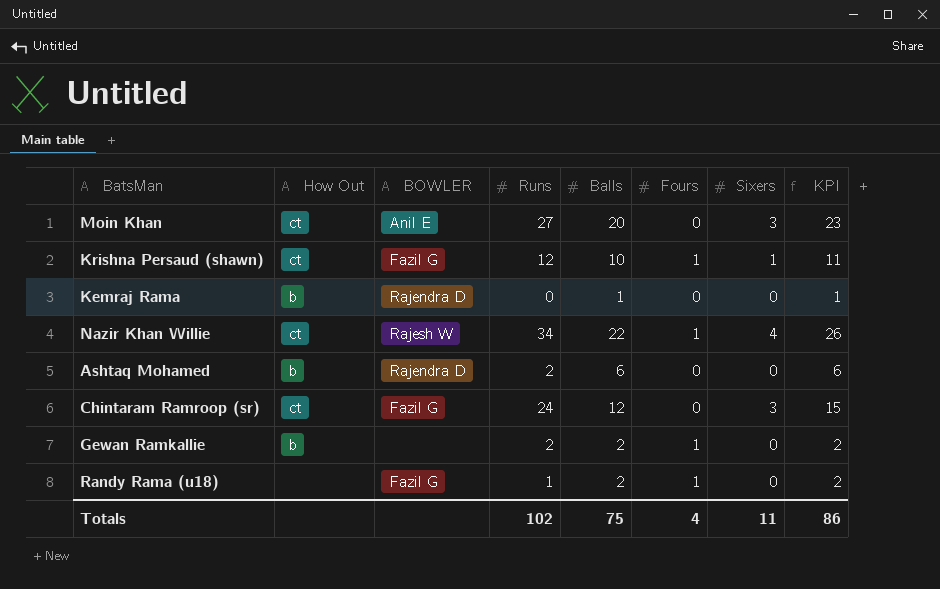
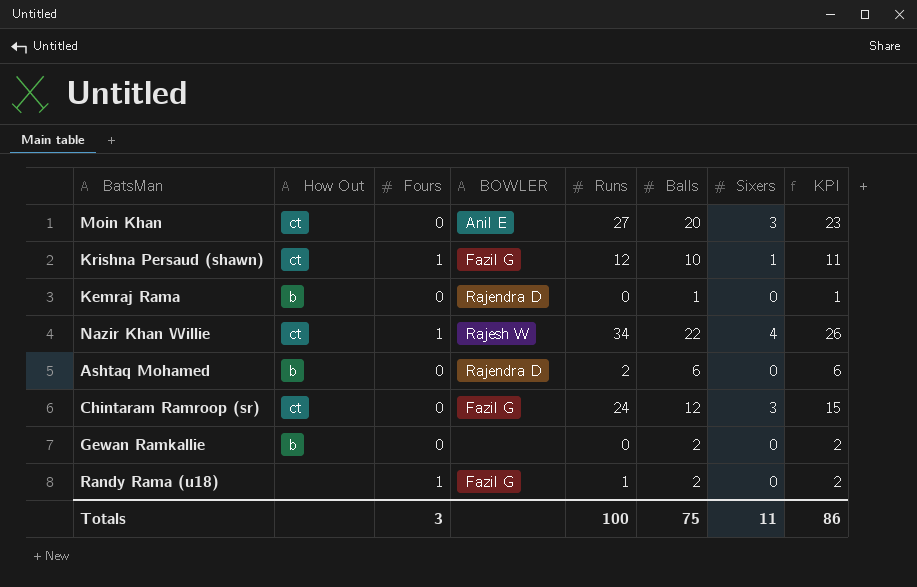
column Fours | position: 6 -> 3
Gewan Ramkallie | Fours: 1 -> 0
Gewan Ramkallie | Runs: 2 -> 0
Totals | Fours: 4 -> 3
Totals | Runs: 102 -> 100

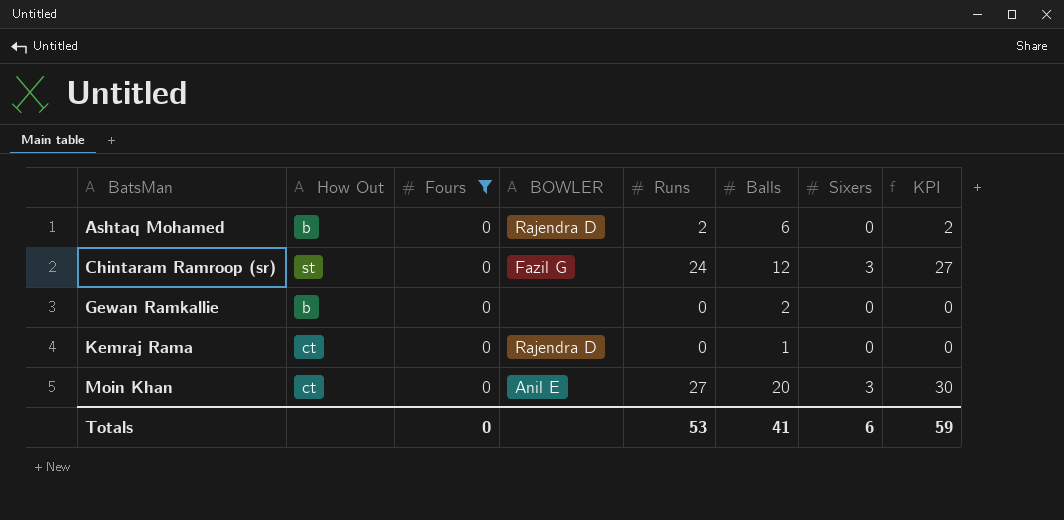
filter: none -> Fours = 0
row order: none -> BatsMan ascending
column KPI | formula: [Balls] + [Sixers] -> [Runs] + [Sixers]
Chintaram Ramroop (sr) | How Out: ct -> st
Kemraj Rama | How Out: b -> ct
Totals | Fours: 3 -> 0
Totals | Runs: 100 -> 53
Totals | Balls: 75 -> 41
Totals | Sixers: 11 -> 6
Totals | KPI: 86 -> 59

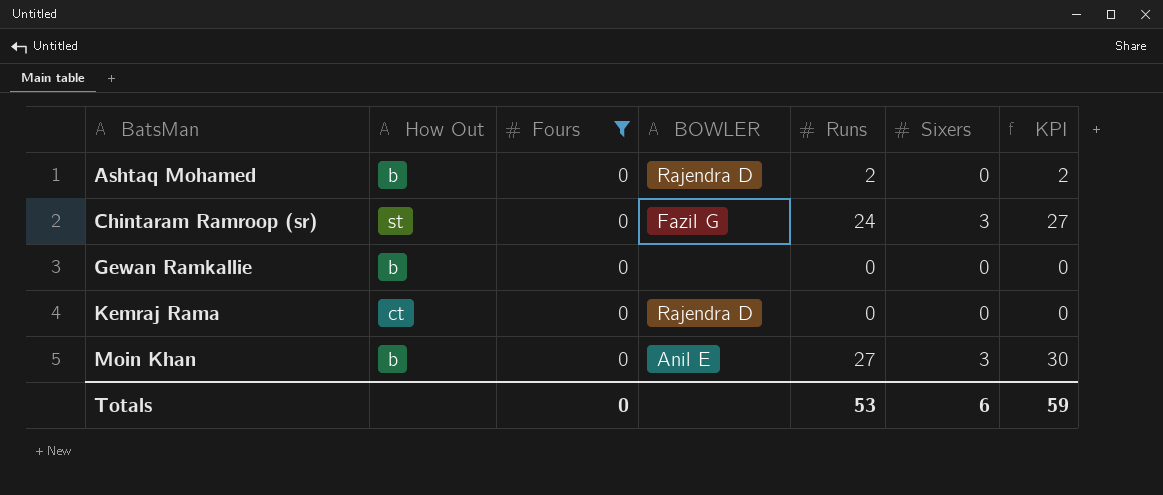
column Balls | position: 6 -> none
Moin Khan | How Out: ct -> b

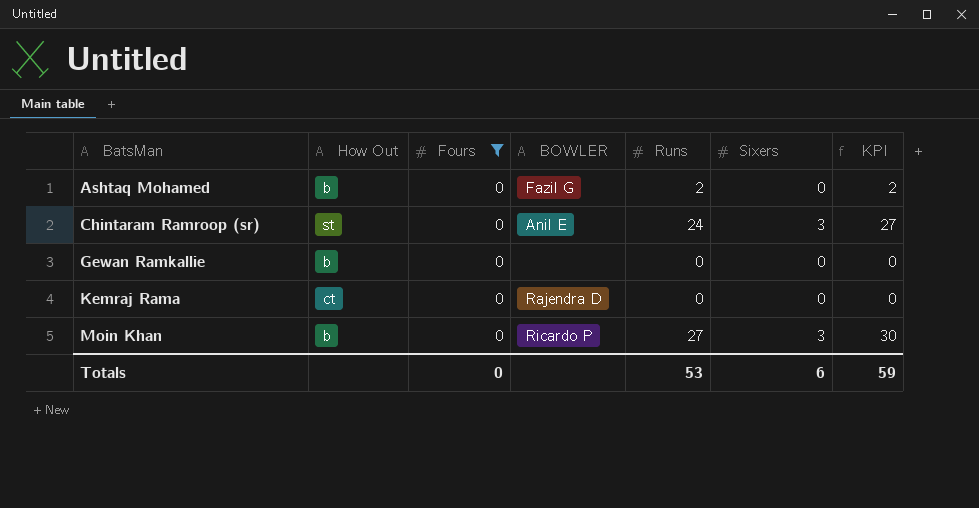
Ashtaq Mohamed | BOWLER: Rajendra D -> Fazil G
Chintaram Ramroop (sr) | BOWLER: Fazil G -> Anil E
Moin Khan | BOWLER: Anil E -> Ricardo P

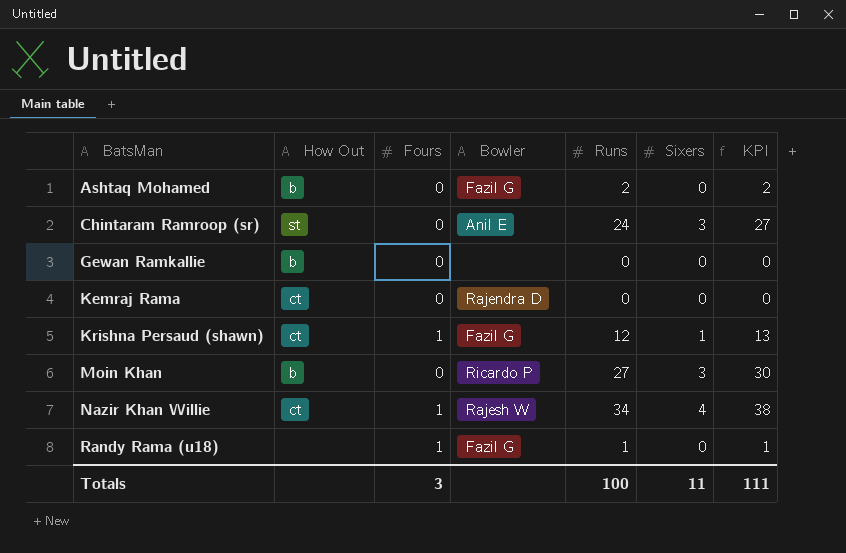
filter: Fours = 0 -> none
column name: BOWLER -> Bowler
Totals | Fours: 0 -> 3
Totals | Runs: 53 -> 100
Totals | Sixers: 6 -> 11
Totals | KPI: 59 -> 111

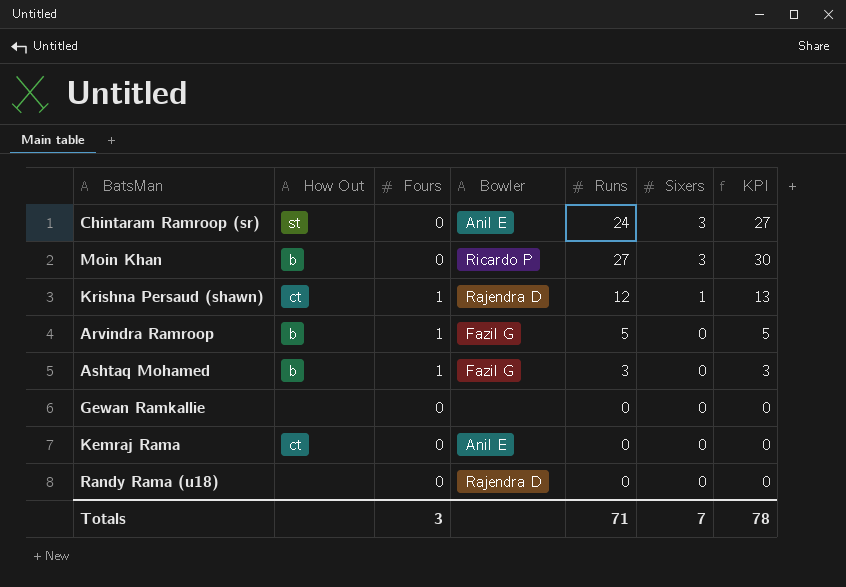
row order: BatsMan ascending -> Sixers descending
row Nazir Khan Willie: ct | 1 | Rajesh W | 34 | 4 | 38 -> none
Krishna Persaud (shawn) | Bowler: Fazil G -> Rajendra D
row Arvindra Ramroop: none -> b | 1 | Fazil G | 5 | 0 | 5
Ashtaq Mohamed | Fours: 0 -> 1
Ashtaq Mohamed | Runs: 2 -> 3
Ashtaq Mohamed | KPI: 2 -> 3
Gewan Ramkallie | How Out: b -> none
Kemraj Rama | Bowler: Rajendra D -> Anil E
Randy Rama (u18) | Fours: 1 -> 0
Randy Rama (u18) | Bowler: Fazil G -> Rajendra D
Randy Rama (u18) | Runs: 1 -> 0
Randy Rama (u18) | KPI: 1 -> 0
Totals | Runs: 100 -> 71
Totals | Sixers: 11 -> 7
Totals | KPI: 111 -> 78

